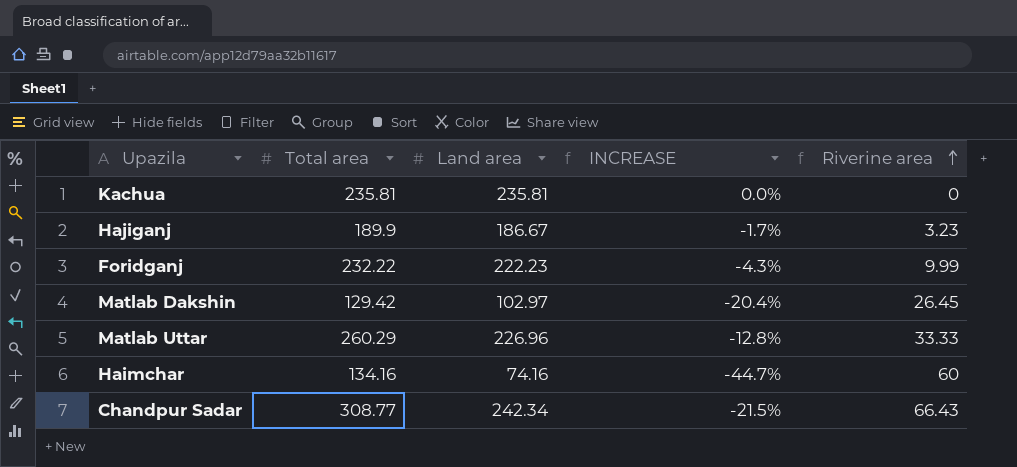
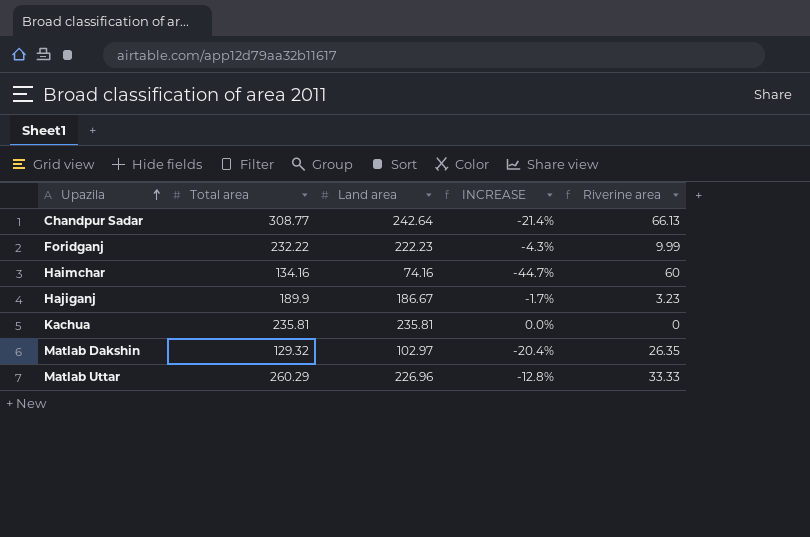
row order: Riverine area ascending -> Upazila ascending
Chandpur Sadar | Land area: 242.34 -> 242.64
Chandpur Sadar | INCREASE: -21.5% -> -21.4%
Chandpur Sadar | Riverine area: 66.43 -> 66.13
Matlab Dakshin | Total area: 129.42 -> 129.32
Matlab Dakshin | Riverine area: 26.45 -> 26.35

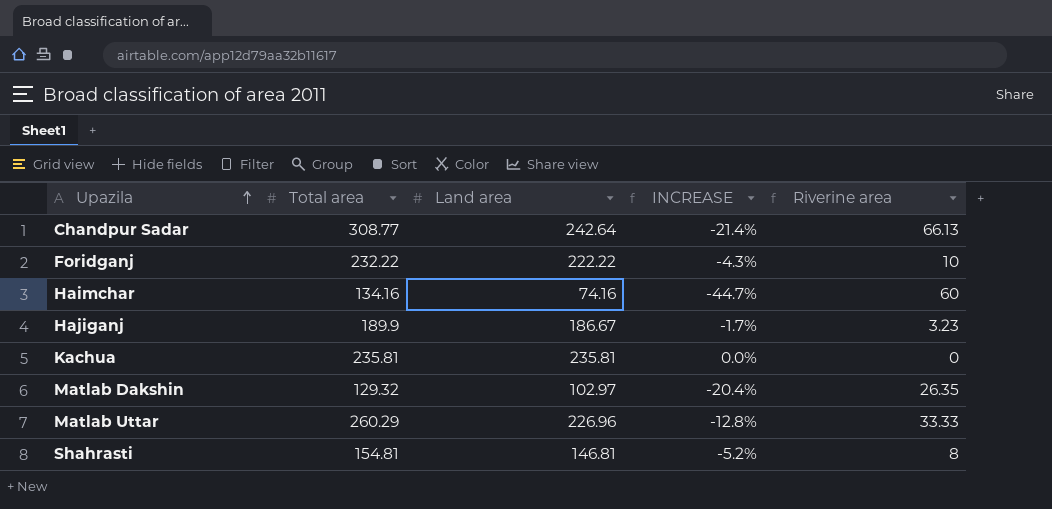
Foridganj | Land area: 222.23 -> 222.22
Foridganj | Riverine area: 9.99 -> 10
row Shahrasti: none -> 154.81 | 146.81 | -5.2% | 8

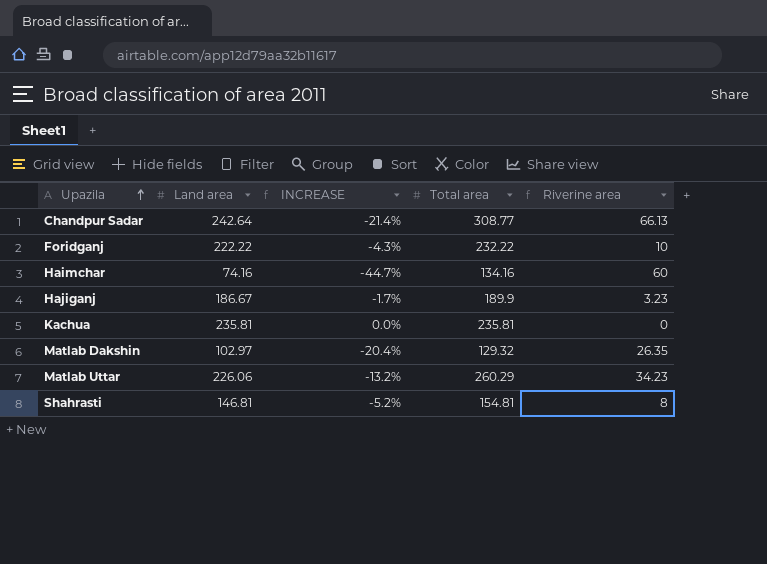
column Total area | position: 2 -> 4
Matlab Uttar | Land area: 226.96 -> 226.06
Matlab Uttar | INCREASE: -12.8% -> -13.2%
Matlab Uttar | Riverine area: 33.33 -> 34.23

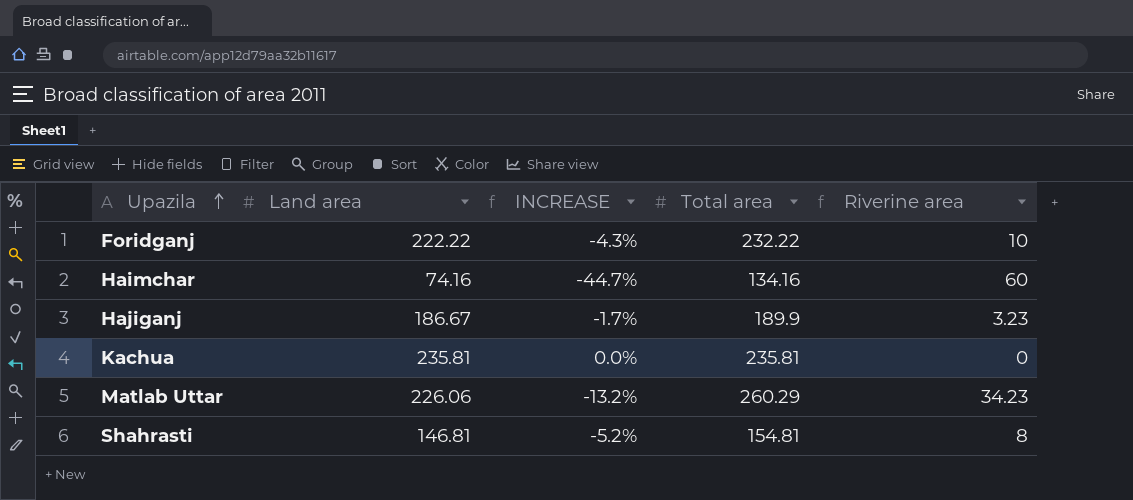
row Chandpur Sadar: 242.64 | -21.4% | 308.77 | 66.13 -> none
row Matlab Dakshin: 102.97 | -20.4% | 129.32 | 26.35 -> none

